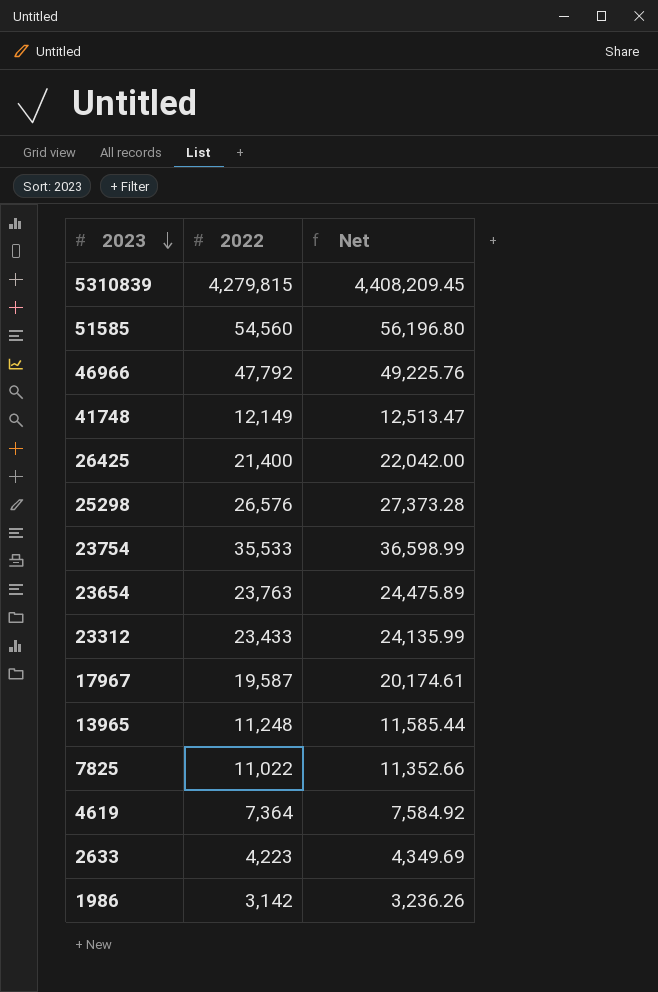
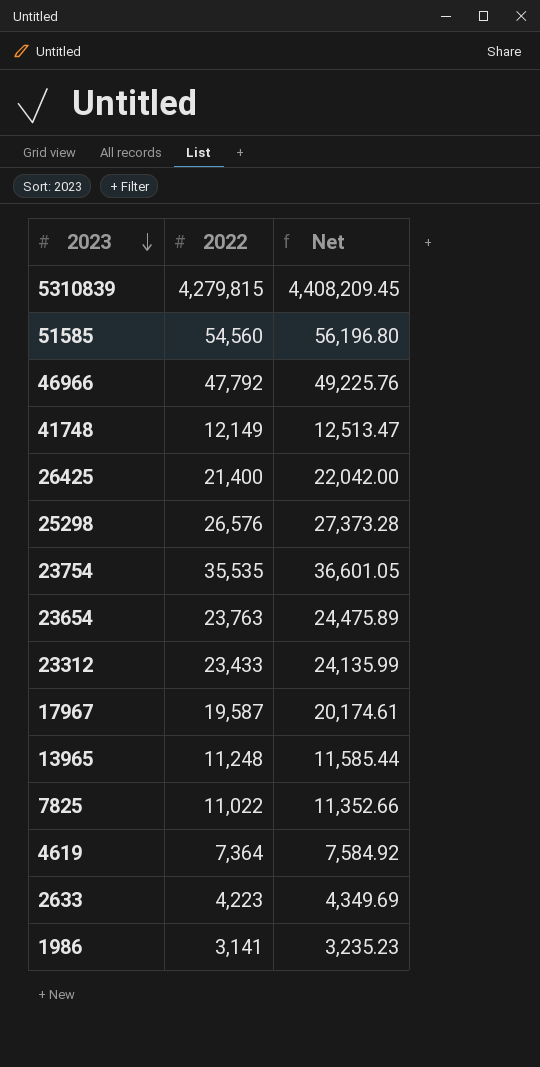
23754 | 2022: 35,533 -> 35,535
23754 | Net: 36,598.99 -> 36,601.05
1986 | 2022: 3,142 -> 3,141
1986 | Net: 3,236.26 -> 3,235.23

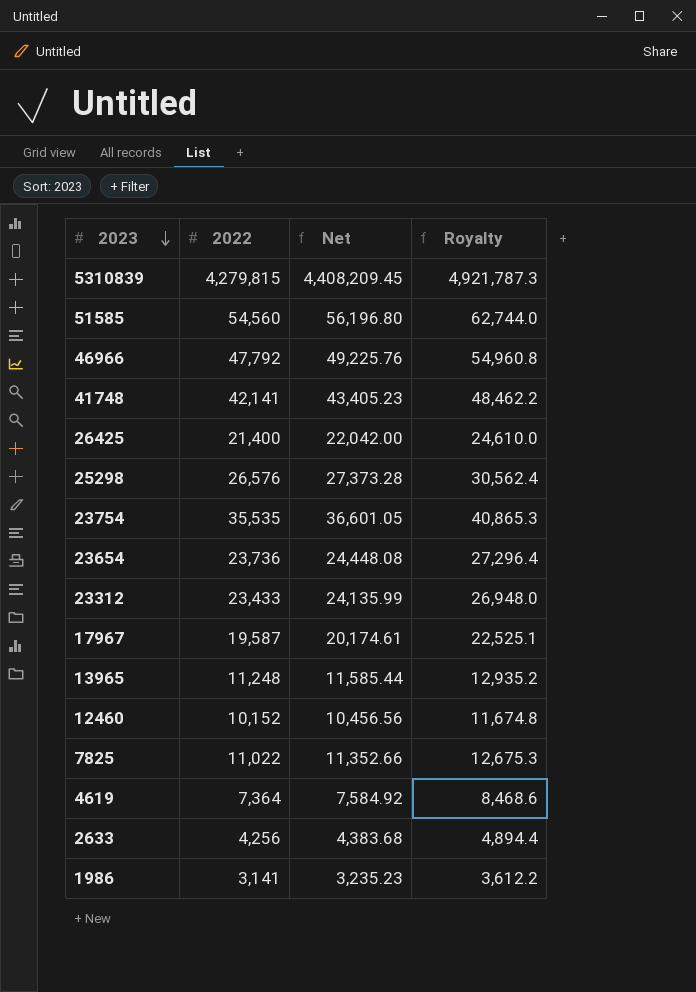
column Royalty | formula: none -> [2022] * 1.15
41748 | 2022: 12,149 -> 42,141
41748 | Net: 12,513.47 -> 43,405.23
23654 | 2022: 23,763 -> 23,736
23654 | Net: 24,475.89 -> 24,448.08
row 12460: none -> 10,152 | 10,456.56 | 11,674.8
2633 | 2022: 4,223 -> 4,256
2633 | Net: 4,349.69 -> 4,383.68

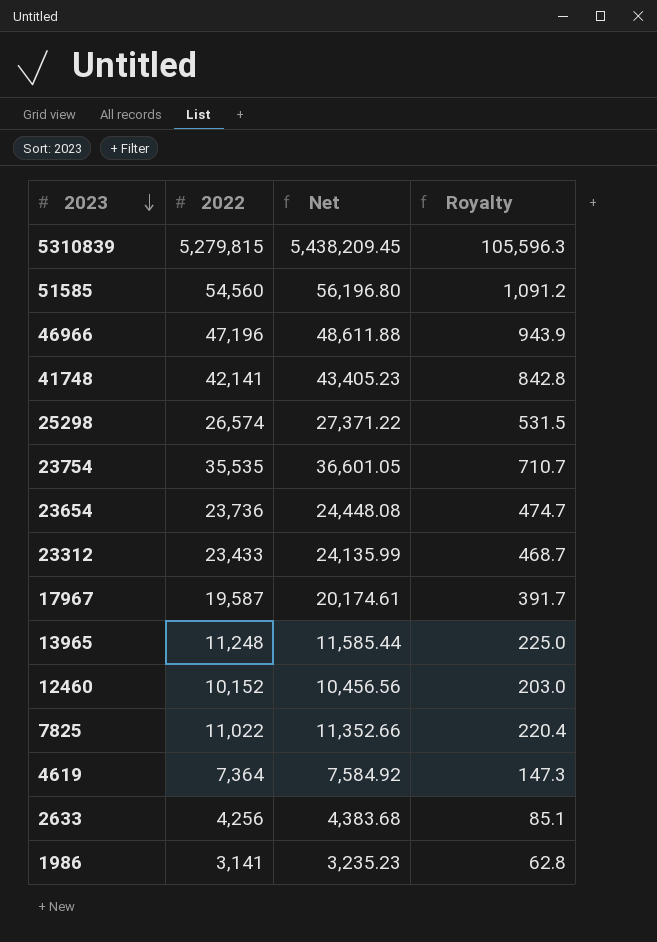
column Royalty | formula: [2022] * 1.15 -> [2022] * 0.02
row 26425: 21,400 | 22,042.00 | 24,610.0 -> none
5310839 | 2022: 4,279,815 -> 5,279,815
5310839 | Net: 4,408,209.45 -> 5,438,209.45
46966 | 2022: 47,792 -> 47,196
46966 | Net: 49,225.76 -> 48,611.88
25298 | 2022: 26,576 -> 26,574
25298 | Net: 27,373.28 -> 27,371.22

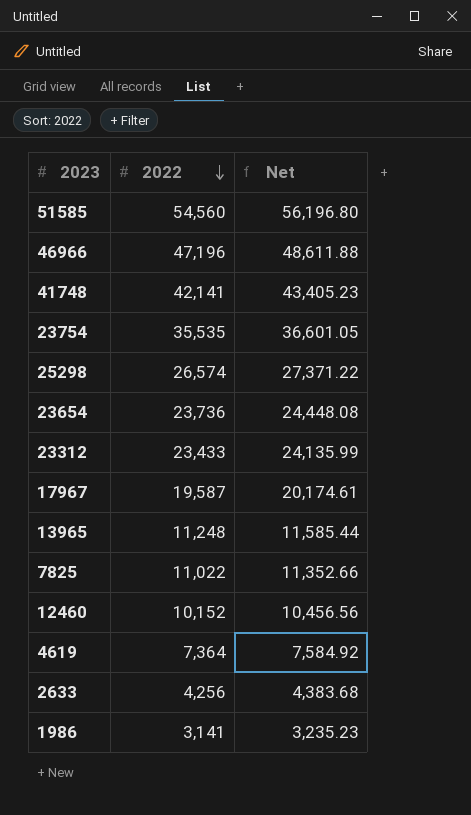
row order: 2023 descending -> 2022 descending
column Royalty | formula: [2022] * 0.02 -> none
row 5310839: 5,279,815 | 5,438,209.45 | 105,596.3 -> none

